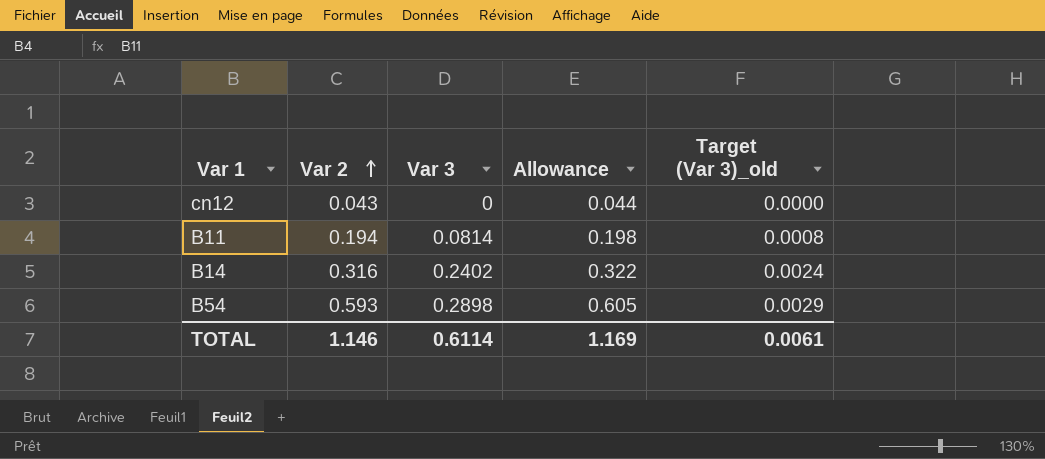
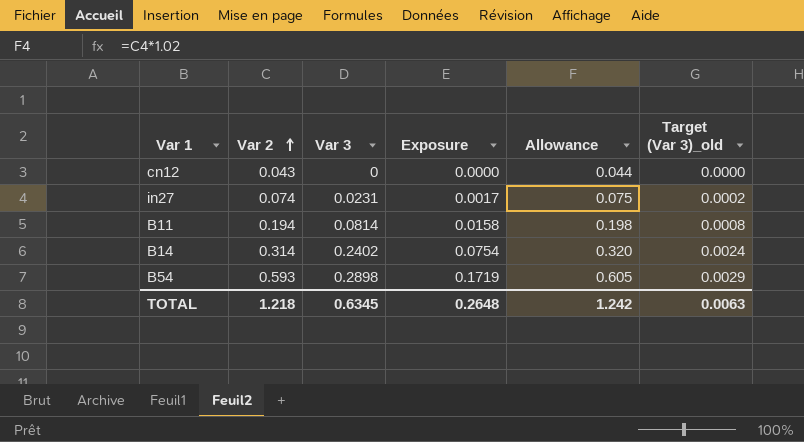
column Exposure | formula: none -> [Var 2] * [Var 3]
row in27: none -> 0.074 | 0.0231 | 0.0017 | 0.075 | 0.0002
B14 | Var 2: 0.316 -> 0.314
B14 | Allowance: 0.322 -> 0.320
TOTAL | Var 2: 1.146 -> 1.218
TOTAL | Var 3: 0.6114 -> 0.6345
TOTAL | Allowance: 1.169 -> 1.242
TOTAL | Target (Var 3)_old: 0.0061 -> 0.0063

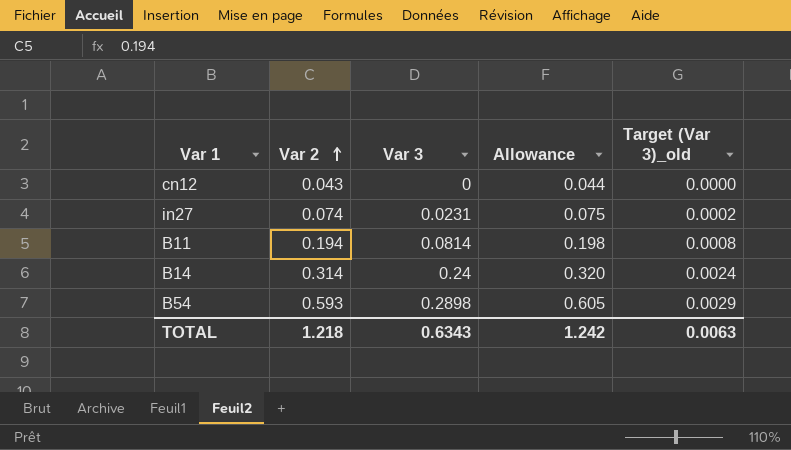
column Exposure | formula: [Var 2] * [Var 3] -> none
B14 | Var 3: 0.2402 -> 0.24
TOTAL | Var 3: 0.6345 -> 0.6343

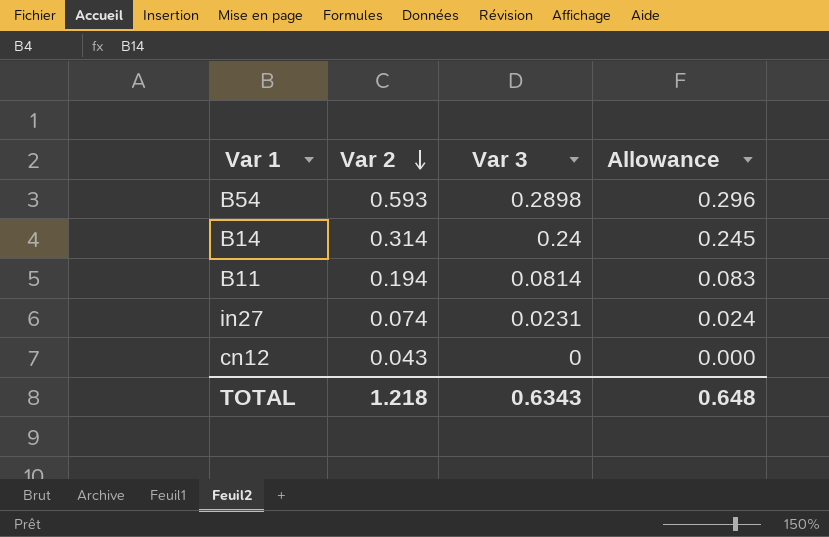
row order: Var 2 ascending -> Var 2 descending
column Target (Var 3)_old | formula: [Var 3] * 0.01 -> none
column Allowance | formula: [Var 2] * 1.02 -> [Var 3] * 1.02
TOTAL | Allowance: 1.242 -> 0.648

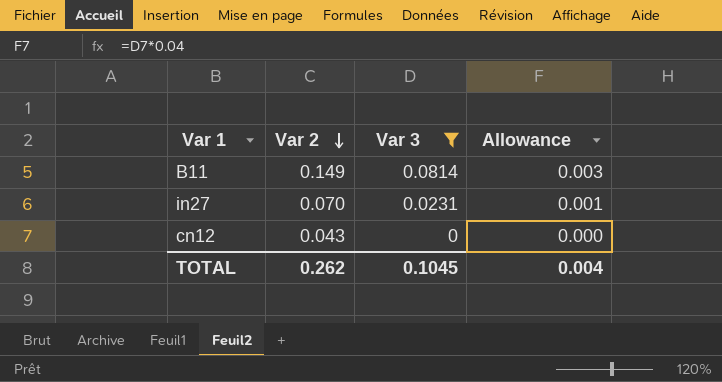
filter: none -> Var 3 <= 0.0814
column Allowance | formula: [Var 3] * 1.02 -> [Var 3] * 0.04
B11 | Var 2: 0.194 -> 0.149
in27 | Var 2: 0.074 -> 0.070
TOTAL | Var 2: 1.218 -> 0.262
TOTAL | Var 3: 0.6343 -> 0.1045
TOTAL | Allowance: 0.648 -> 0.004

